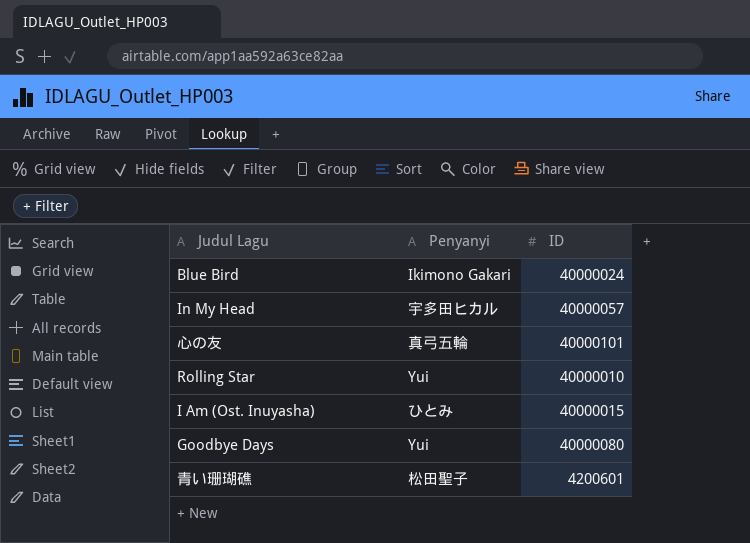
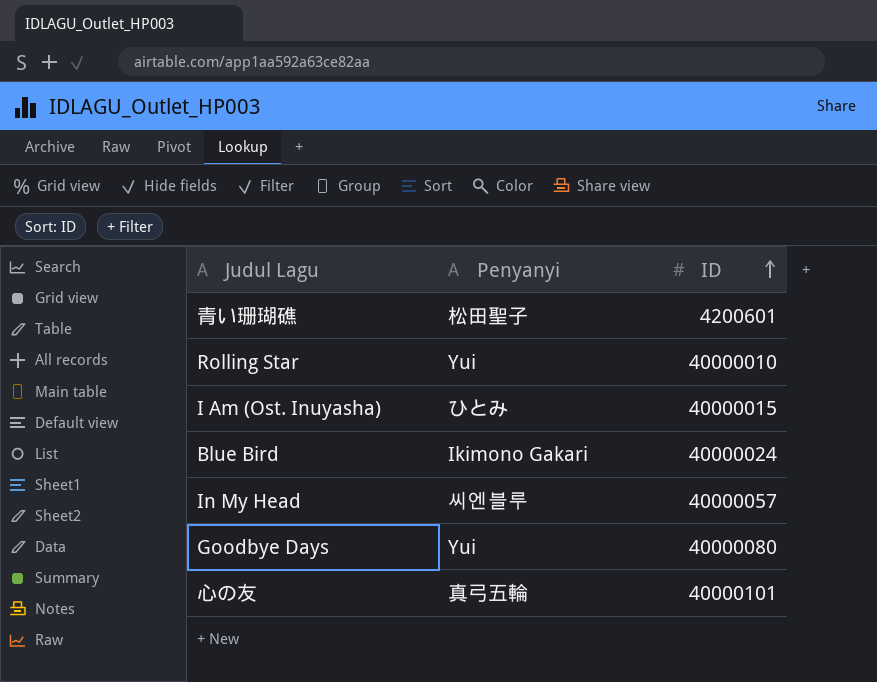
row order: none -> ID ascending
In My Head | Penyanyi: 宇多田ヒカル -> 씨엔블루

